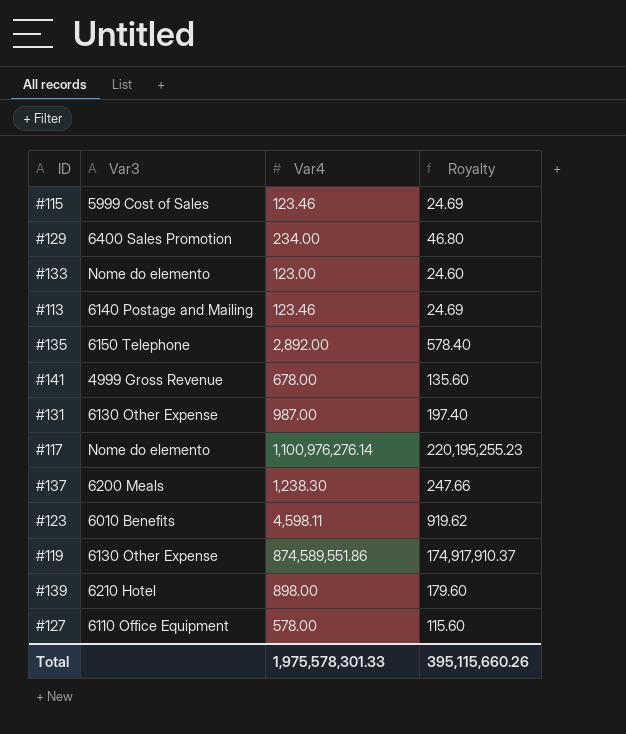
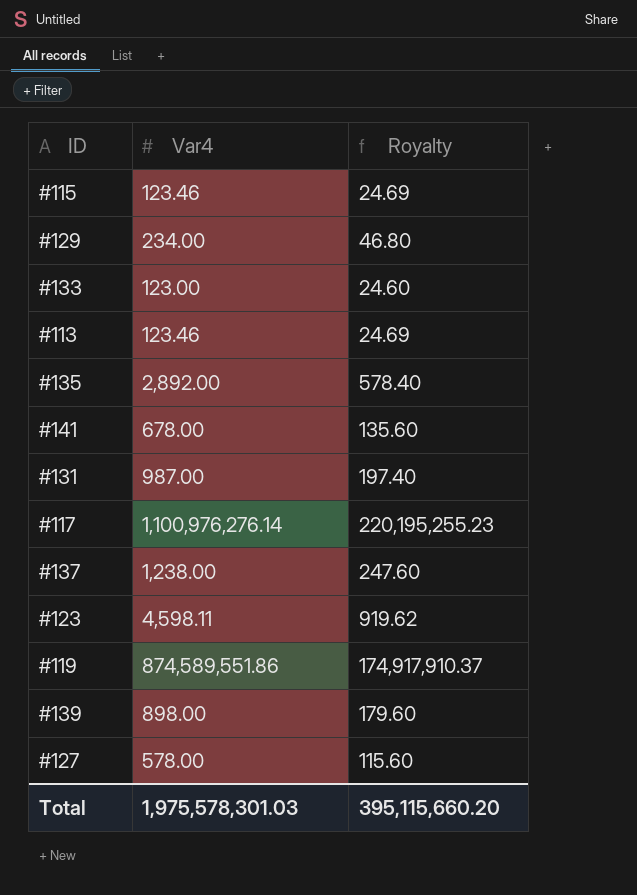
column Var3 | position: 2 -> none
#137 | Var4: 1,238.30 -> 1,238.00
#137 | Royalty: 247.66 -> 247.60
Total | Var4: 1,975,578,301.33 -> 1,975,578,301.03
Total | Royalty: 395,115,660.26 -> 395,115,660.20

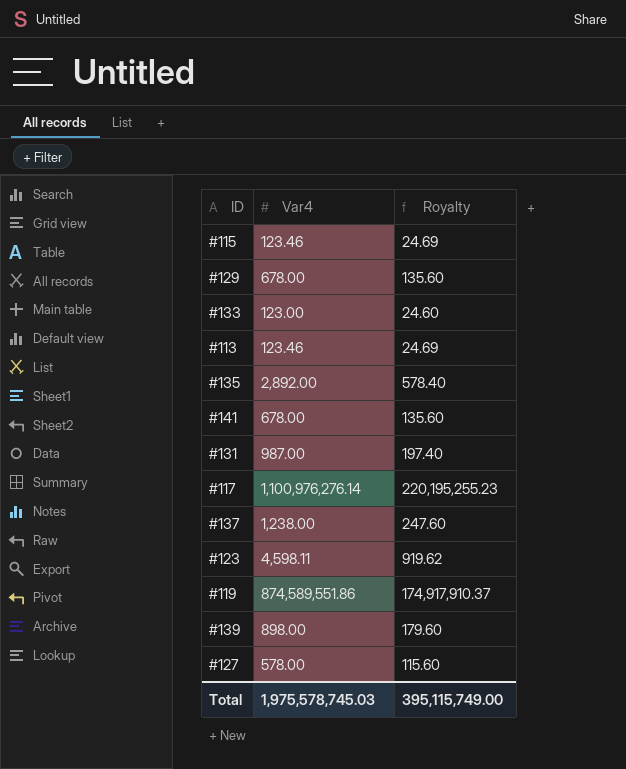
#129 | Var4: 234.00 -> 678.00
#129 | Royalty: 46.80 -> 135.60
Total | Var4: 1,975,578,301.03 -> 1,975,578,745.03
Total | Royalty: 395,115,660.20 -> 395,115,749.00

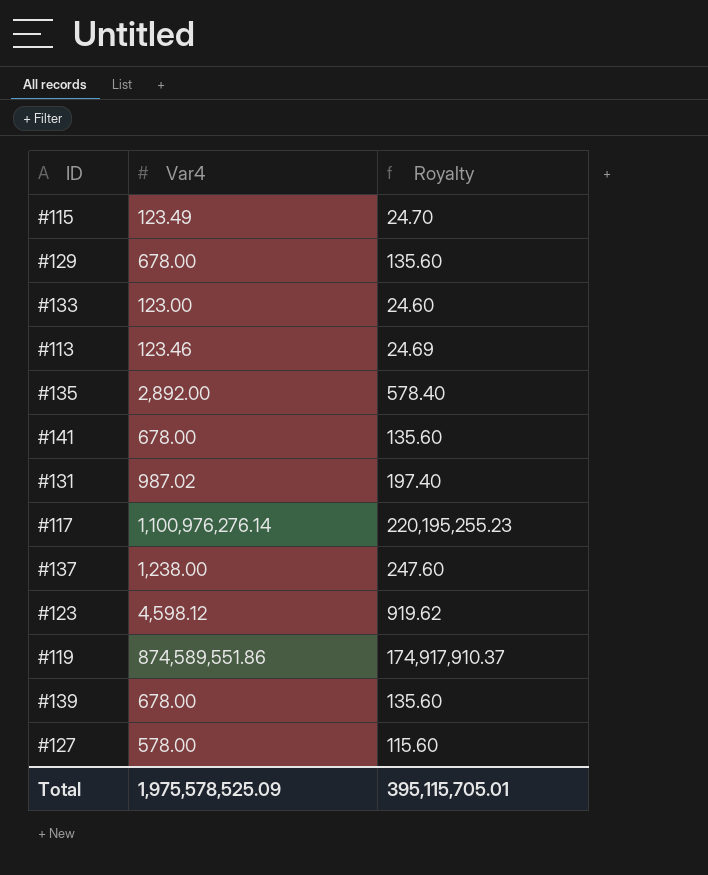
#115 | Var4: 123.46 -> 123.49
#115 | Royalty: 24.69 -> 24.70
#131 | Var4: 987.00 -> 987.02
#123 | Var4: 4,598.11 -> 4,598.12
#139 | Var4: 898.00 -> 678.00
#139 | Royalty: 179.60 -> 135.60
Total | Var4: 1,975,578,745.03 -> 1,975,578,525.09
Total | Royalty: 395,115,749.00 -> 395,115,705.01

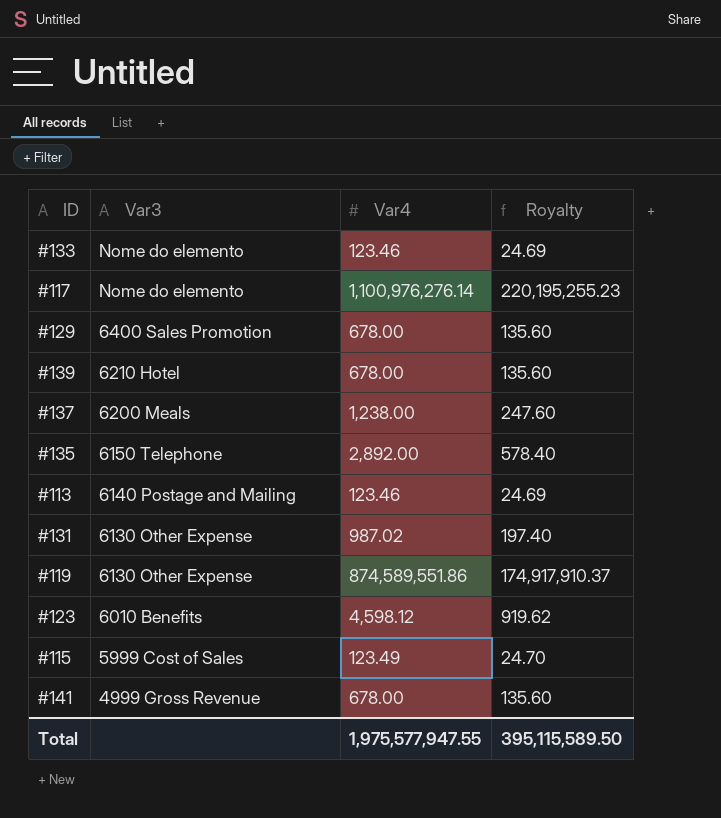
row order: none -> Var3 descending
column Var3 | position: none -> 2
row #127: 578.00 | 115.60 -> none
#133 | Var4: 123.00 -> 123.46
#133 | Royalty: 24.60 -> 24.69
Total | Var4: 1,975,578,525.09 -> 1,975,577,947.55
Total | Royalty: 395,115,705.01 -> 395,115,589.50

